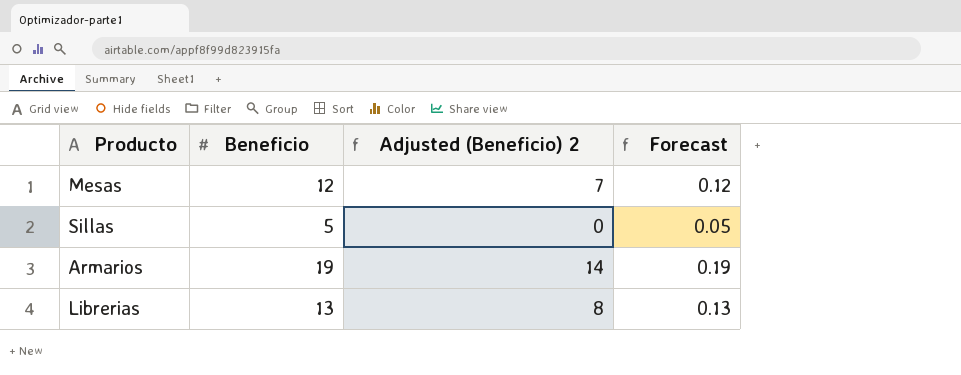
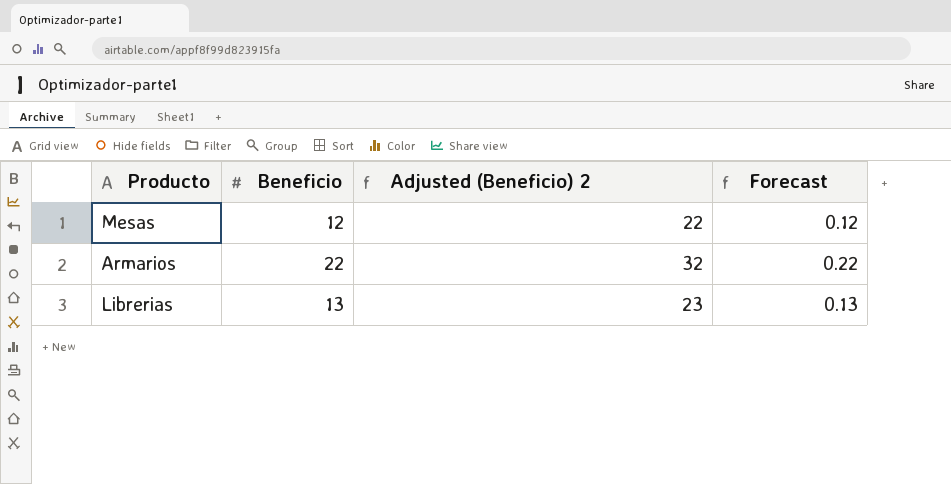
column Adjusted (Beneficio) 2 | formula: [Beneficio] - 5 -> [Beneficio] + 10
row Sillas: 5 | 0 | 0.05 -> none
Armarios | Beneficio: 19 -> 22
Armarios | Forecast: 0.19 -> 0.22

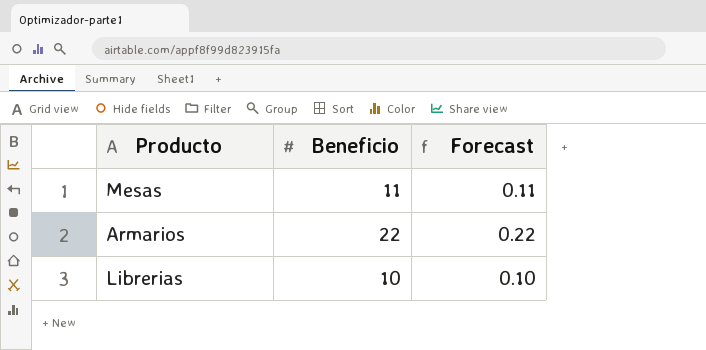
column Adjusted (Beneficio) 2 | formula: [Beneficio] + 10 -> none
Mesas | Beneficio: 12 -> 11
Mesas | Forecast: 0.12 -> 0.11
Librerias | Beneficio: 13 -> 10
Librerias | Forecast: 0.13 -> 0.10

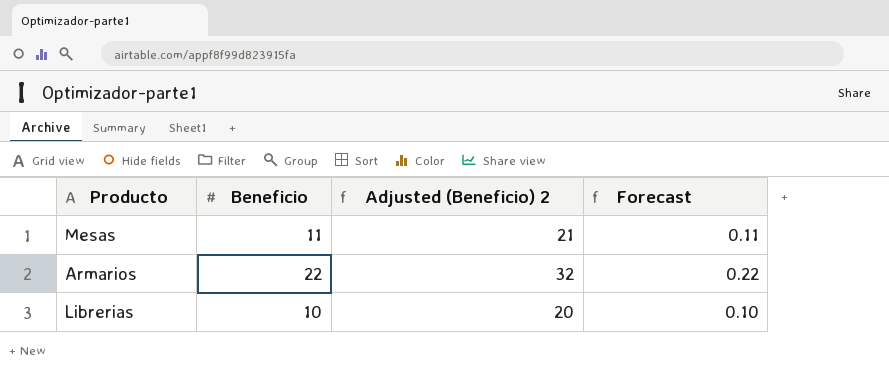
column Adjusted (Beneficio) 2 | formula: none -> [Beneficio] + 10

